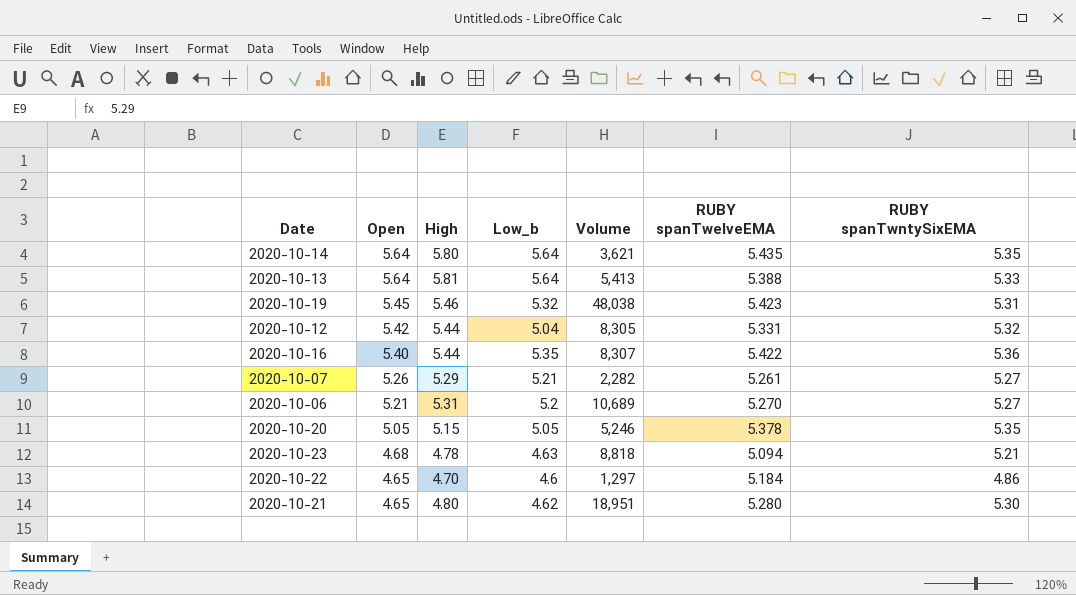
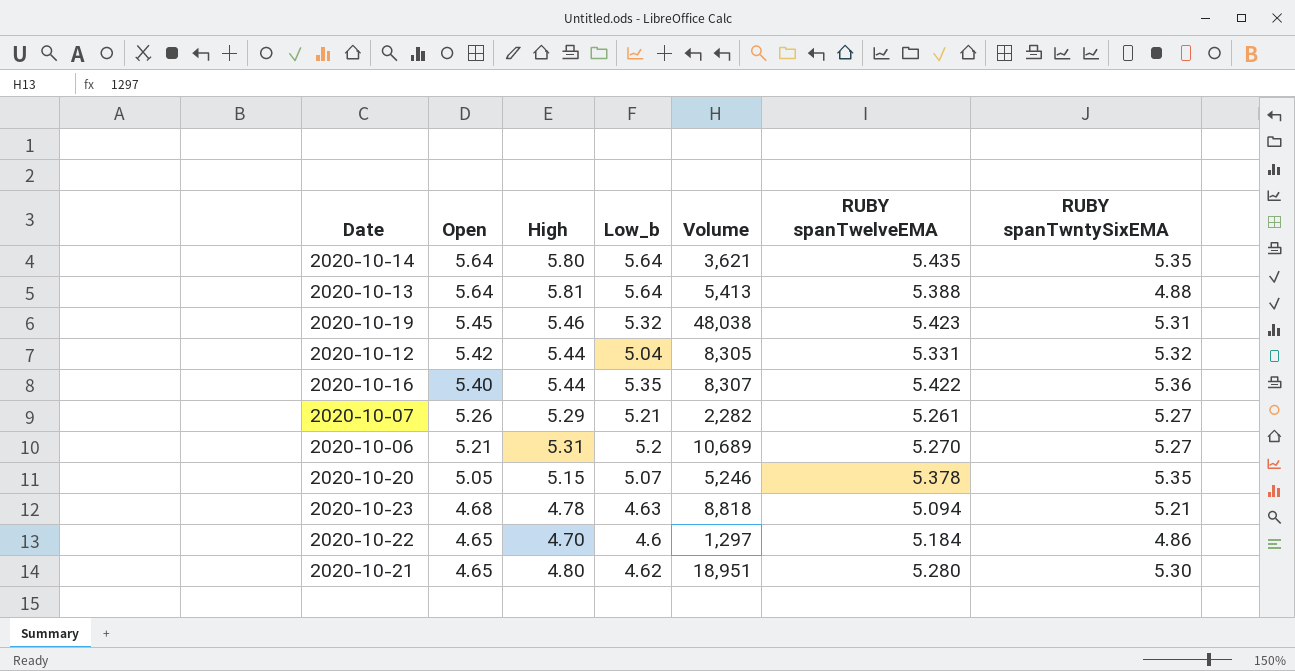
2020-10-13 | RUBY spanTwntySixEMA: 5.33 -> 4.88
2020-10-20 | Low_b: 5.05 -> 5.07

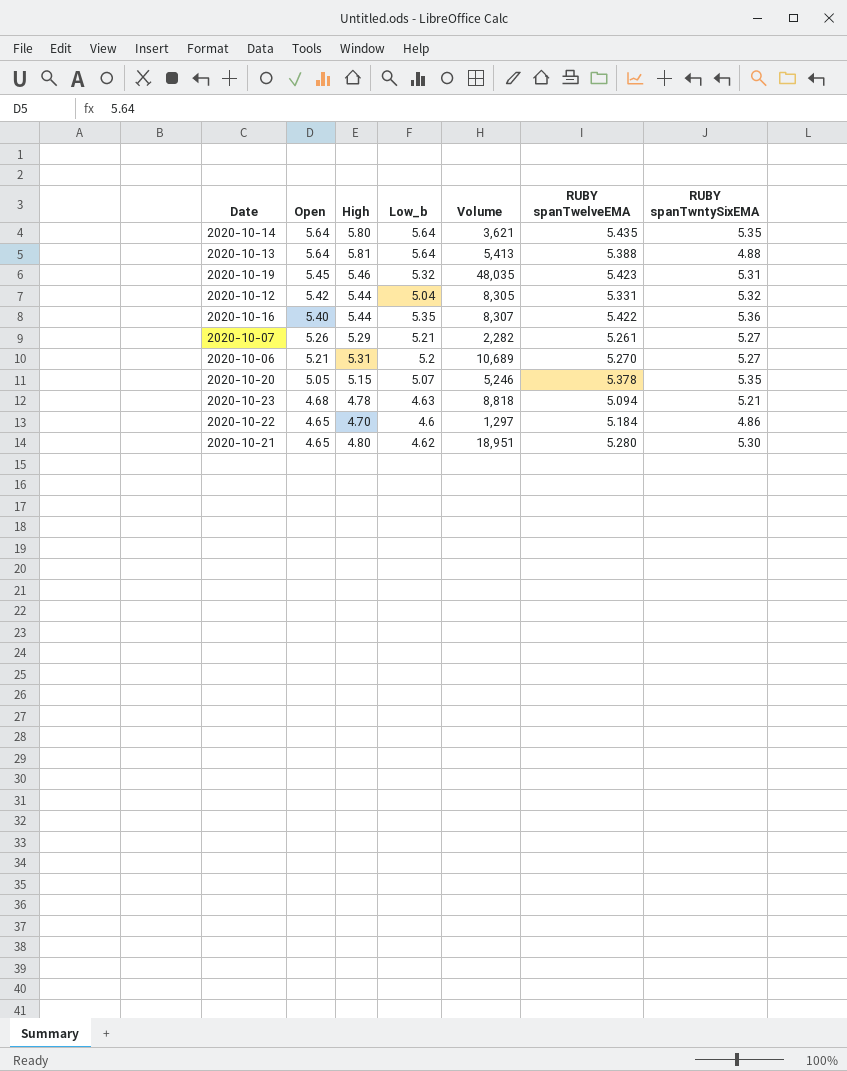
2020-10-19 | Volume: 48,038 -> 48,035

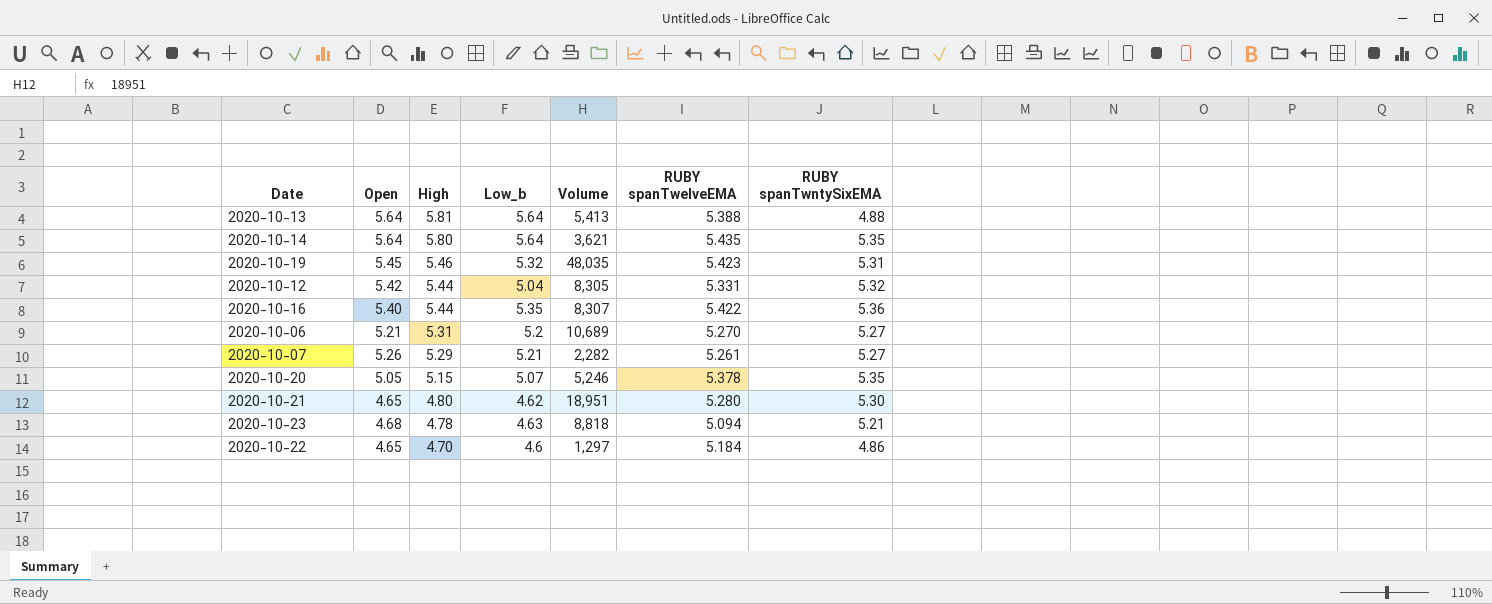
row order: Open descending -> High descending

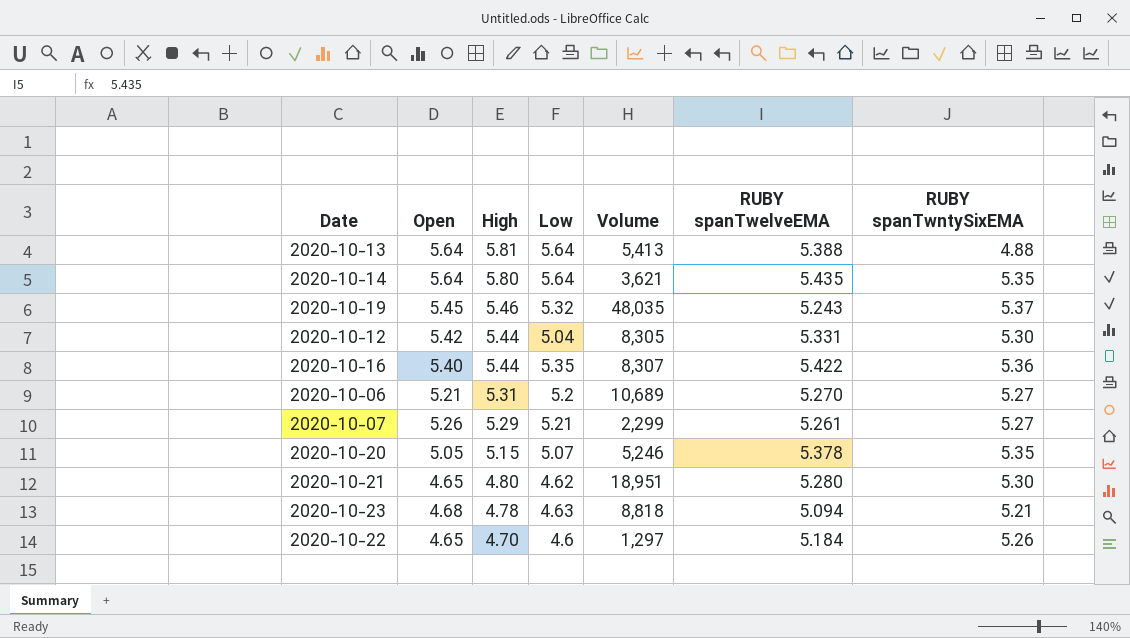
column name: Low_b -> Low
2020-10-19 | RUBY spanTwelveEMA: 5.423 -> 5.243
2020-10-19 | RUBY spanTwntySixEMA: 5.31 -> 5.37
2020-10-12 | RUBY spanTwntySixEMA: 5.32 -> 5.30
2020-10-07 | Volume: 2,282 -> 2,299
2020-10-22 | RUBY spanTwntySixEMA: 4.86 -> 5.26

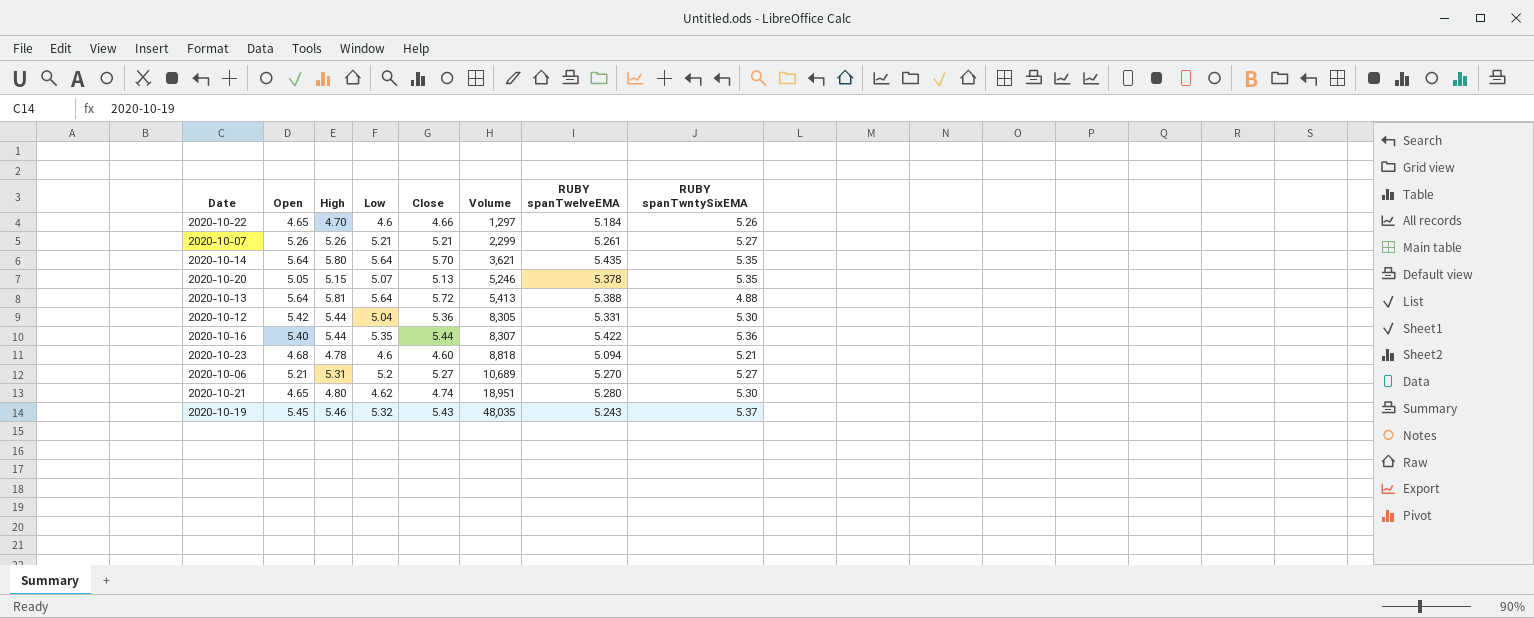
row order: High descending -> Volume ascending
column Close | position: none -> 5
2020-10-07 | High: 5.29 -> 5.26
2020-10-23 | Low: 4.63 -> 4.6

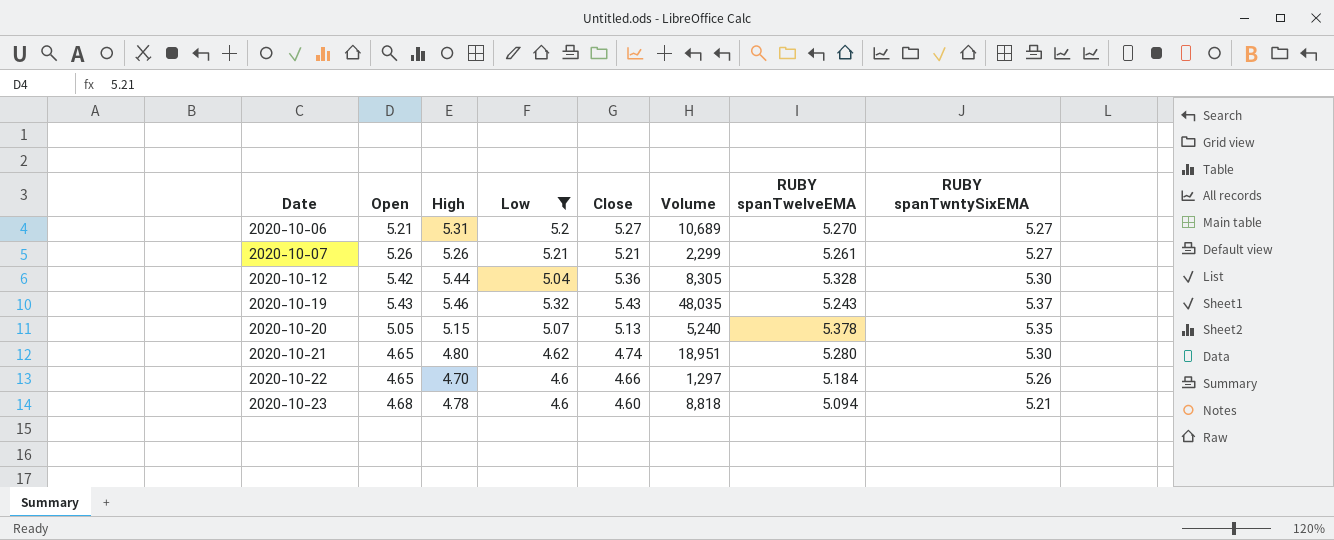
filter: none -> Low <= 5.32
row order: Volume ascending -> Date ascending
2020-10-12 | RUBY spanTwelveEMA: 5.331 -> 5.328
2020-10-19 | Open: 5.45 -> 5.43
2020-10-20 | Volume: 5,246 -> 5,240

